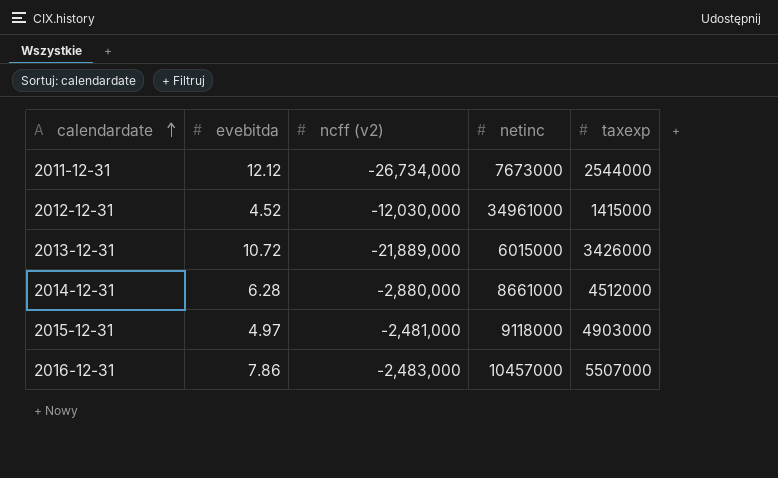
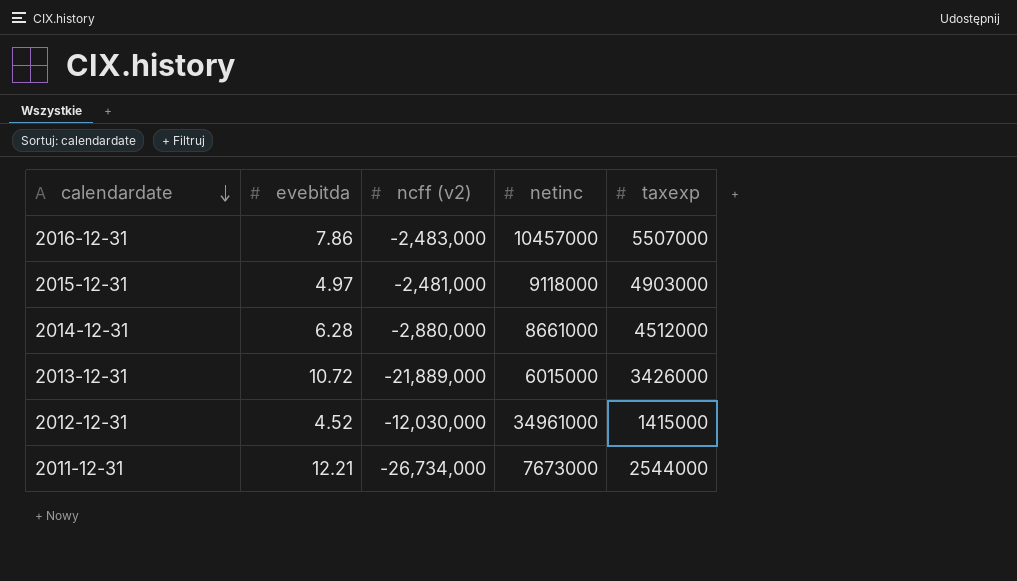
row order: calendardate ascending -> calendardate descending
2011-12-31 | evebitda: 12.12 -> 12.21

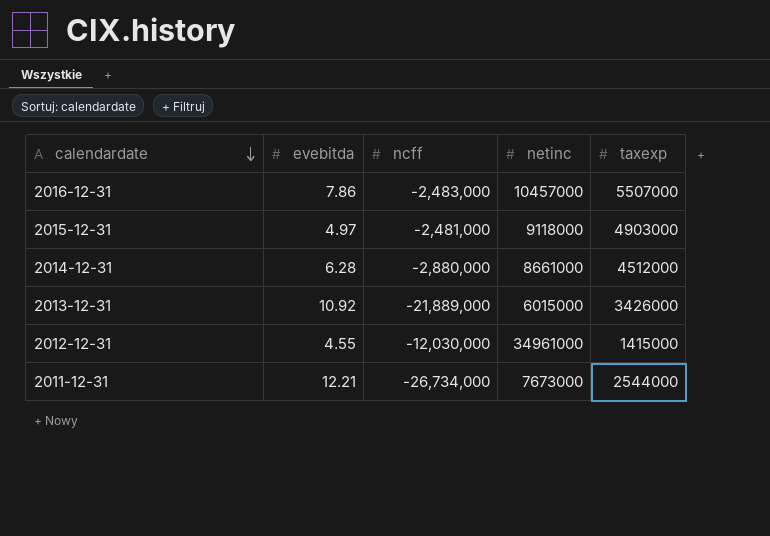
column name: ncff (v2) -> ncff
2013-12-31 | evebitda: 10.72 -> 10.92
2012-12-31 | evebitda: 4.52 -> 4.55

